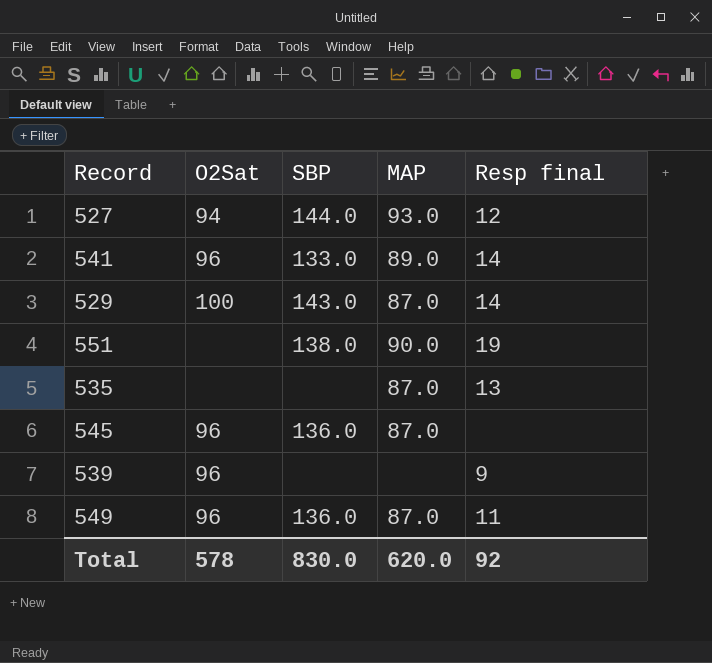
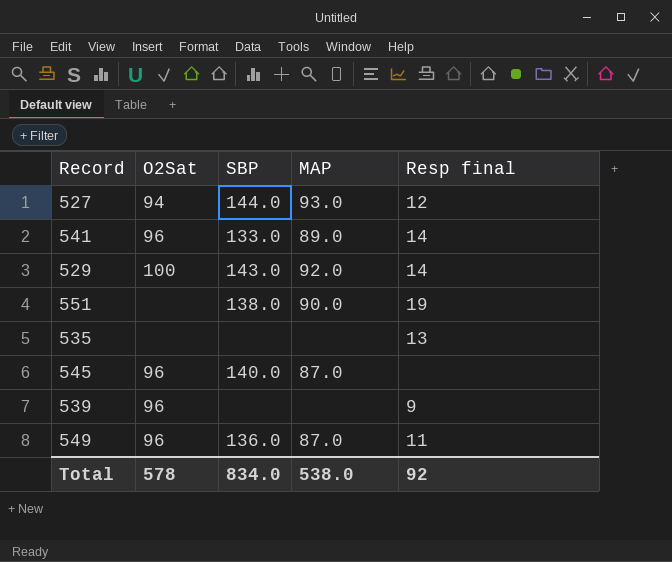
529 | MAP: 87.0 -> 92.0
535 | MAP: 87.0 -> none
545 | SBP: 136.0 -> 140.0
Total | SBP: 830.0 -> 834.0
Total | MAP: 620.0 -> 538.0

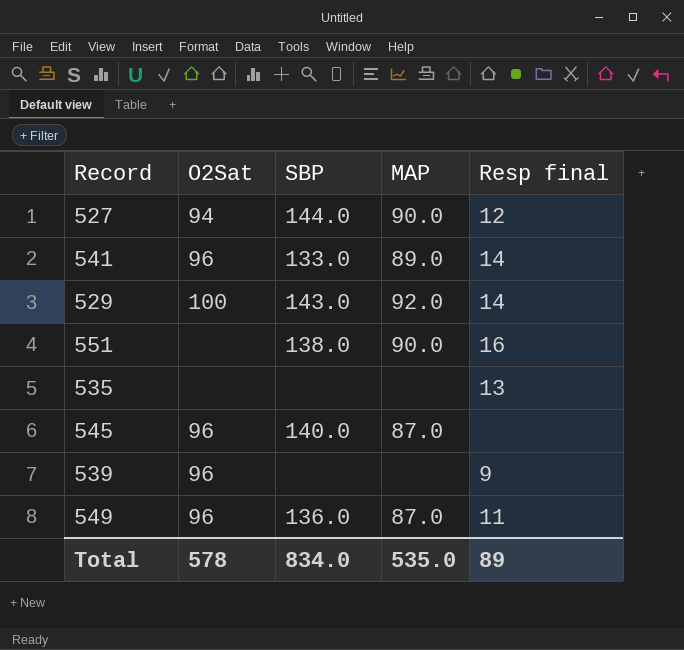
527 | MAP: 93.0 -> 90.0
551 | Resp final: 19 -> 16
Total | MAP: 538.0 -> 535.0
Total | Resp final: 92 -> 89

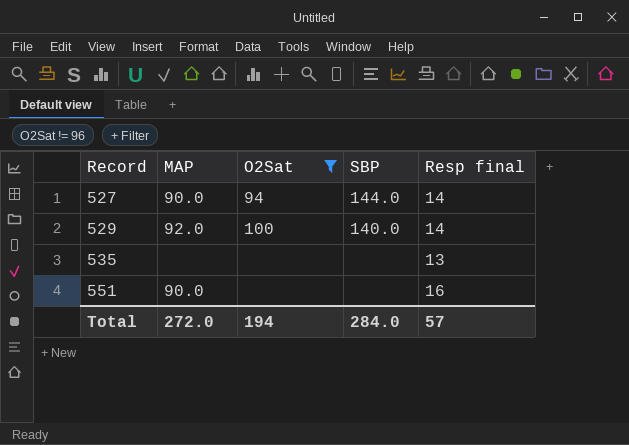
filter: none -> O2Sat != 96
row order: none -> Record ascending
column MAP | position: 4 -> 2
527 | Resp final: 12 -> 14
529 | SBP: 143.0 -> 140.0
551 | SBP: 138.0 -> none
Total | MAP: 535.0 -> 272.0
Total | O2Sat: 578 -> 194
Total | SBP: 834.0 -> 284.0
Total | Resp final: 89 -> 57

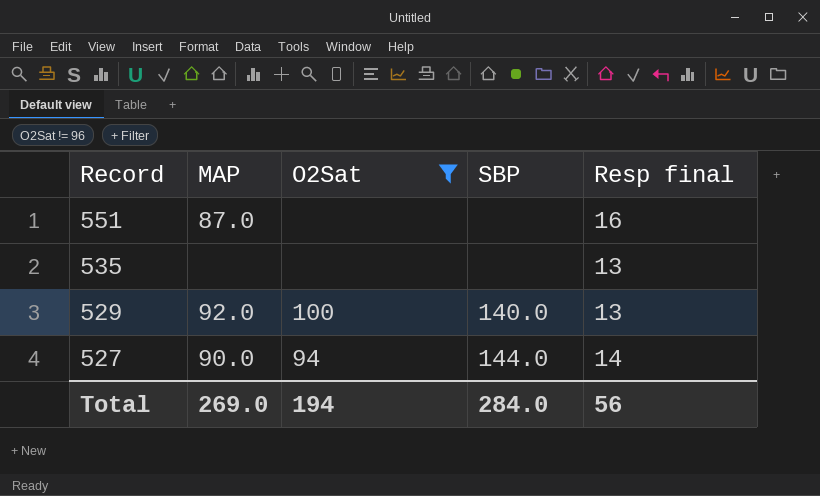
row order: Record ascending -> Record descending
551 | MAP: 90.0 -> 87.0
529 | Resp final: 14 -> 13
Total | MAP: 272.0 -> 269.0
Total | Resp final: 57 -> 56

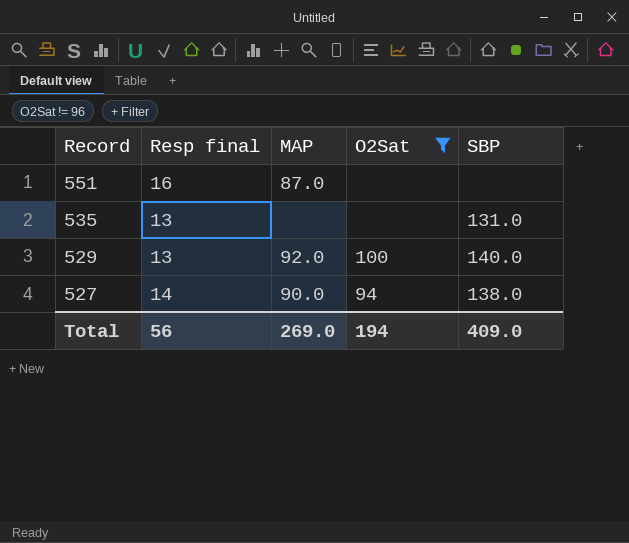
column Resp final | position: 5 -> 2
535 | SBP: none -> 131.0
527 | SBP: 144.0 -> 138.0
Total | SBP: 284.0 -> 409.0

